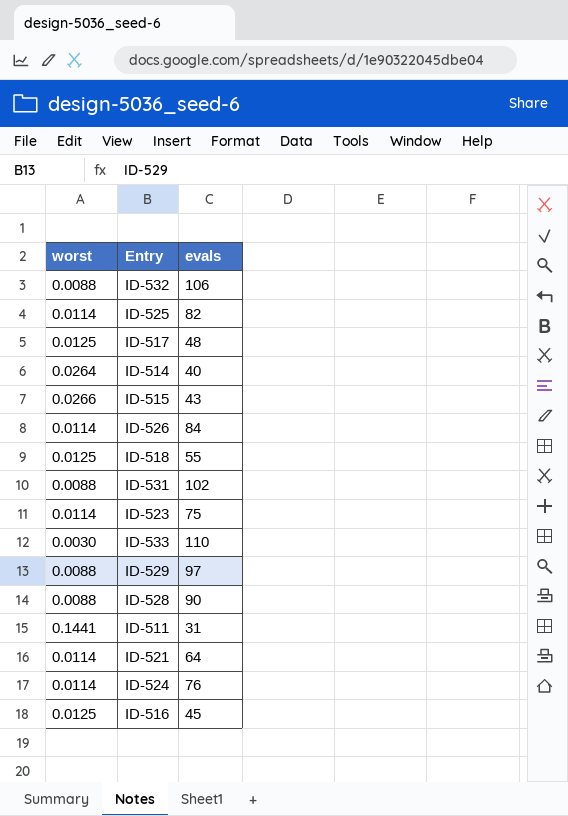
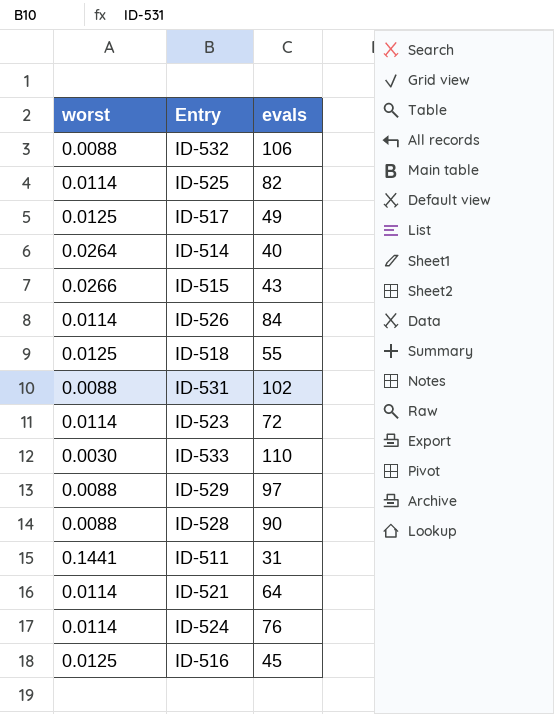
ID-517 | evals: 48 -> 49
ID-523 | evals: 75 -> 72

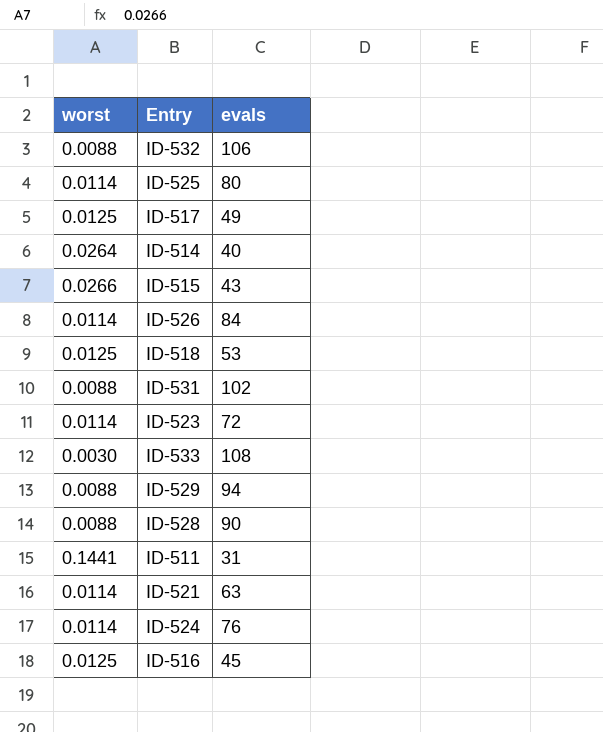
ID-525 | evals: 82 -> 80
ID-518 | evals: 55 -> 53
ID-533 | evals: 110 -> 108
ID-529 | evals: 97 -> 94
ID-521 | evals: 64 -> 63

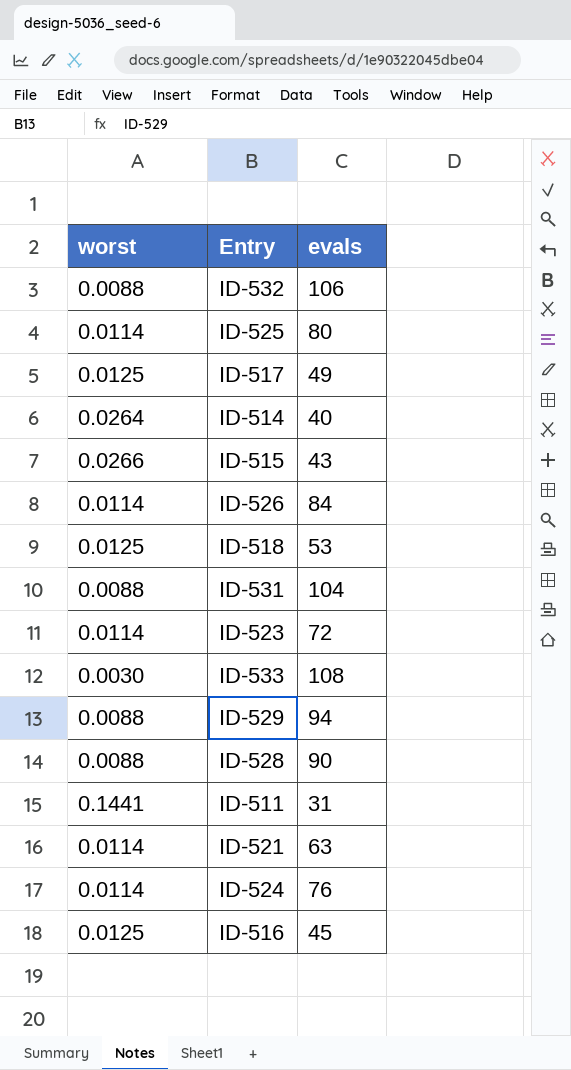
ID-531 | evals: 102 -> 104

